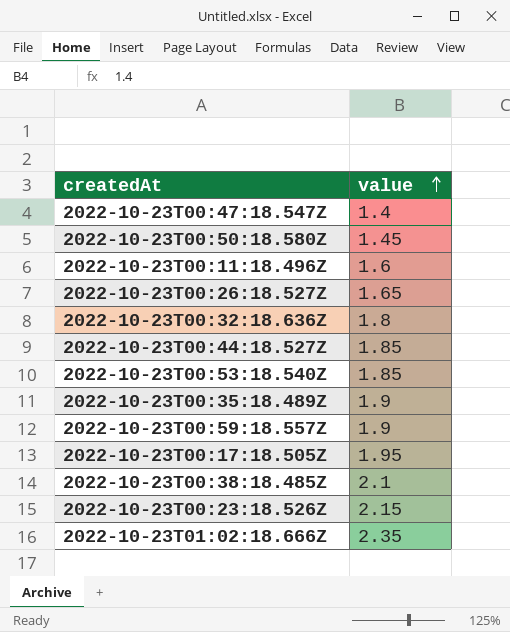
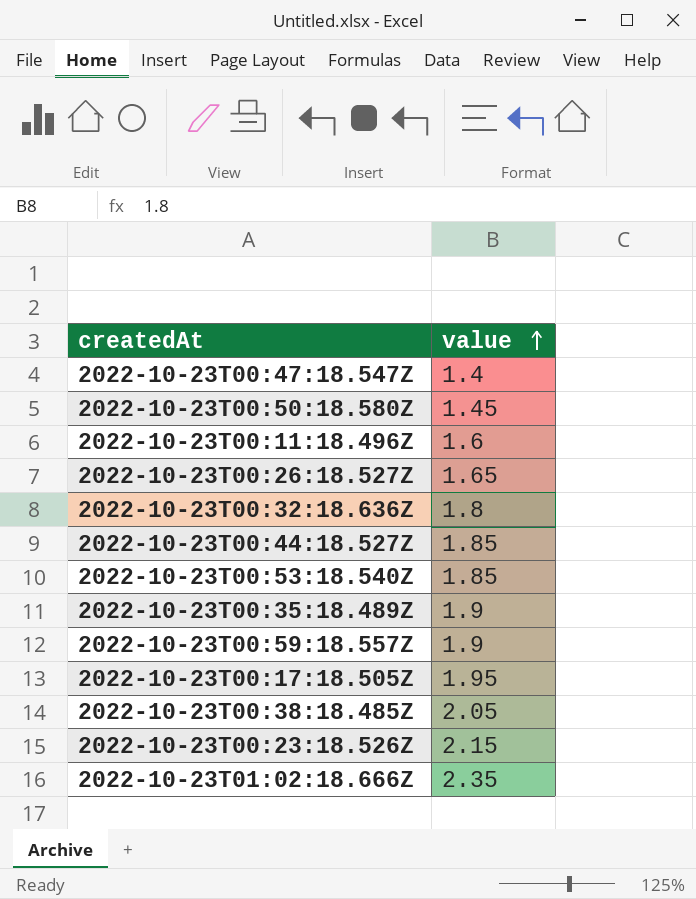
2022-10-23T00:38:18.485Z | value: 2.1 -> 2.05

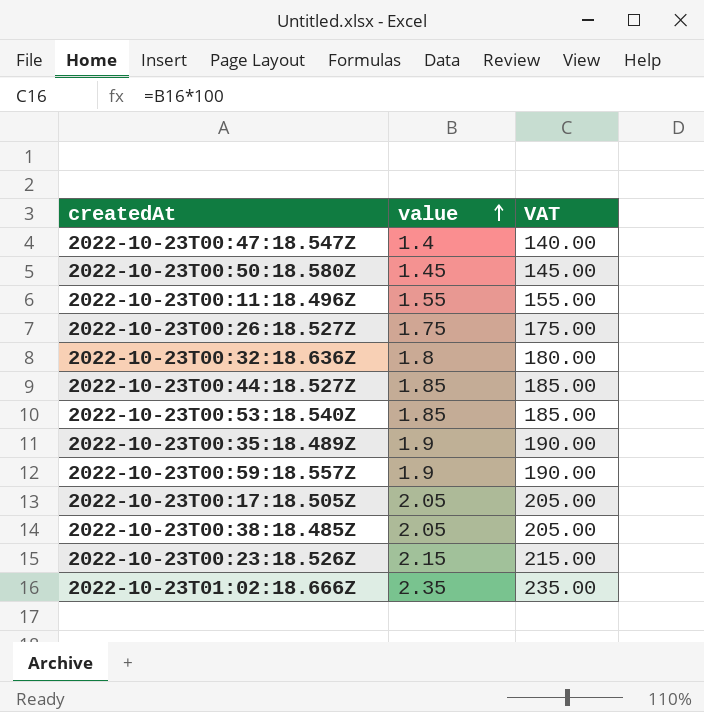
column VAT | formula: none -> [value] * 100
2022-10-23T00:11:18.496Z | value: 1.6 -> 1.55
2022-10-23T00:26:18.527Z | value: 1.65 -> 1.75
2022-10-23T00:17:18.505Z | value: 1.95 -> 2.05

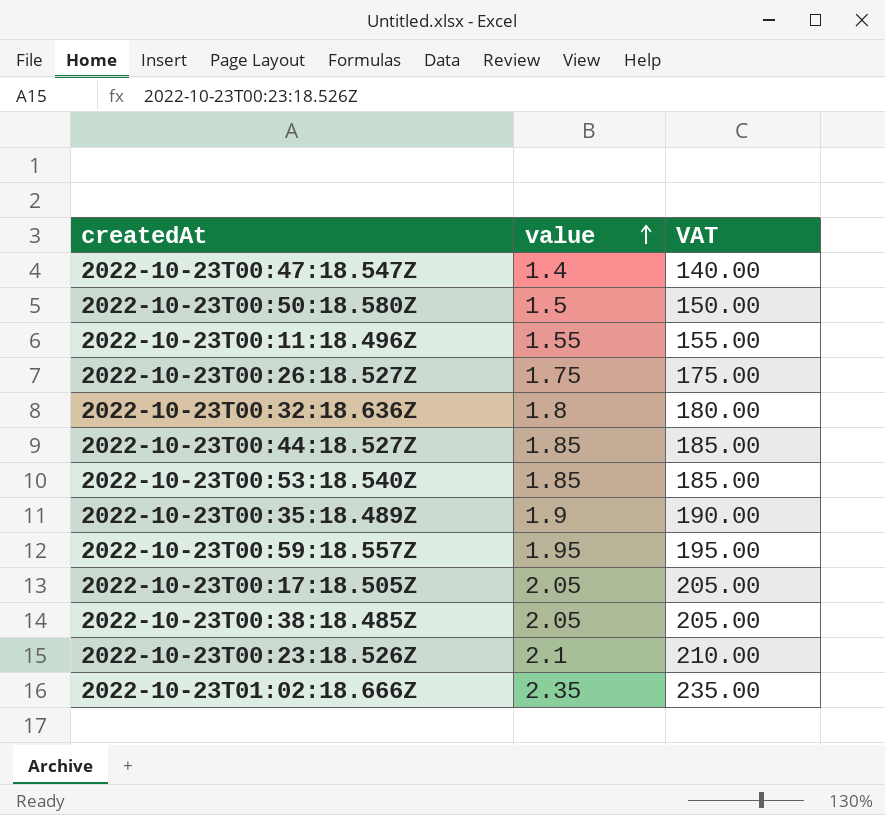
2022-10-23T00:50:18.580Z | value: 1.45 -> 1.5
2022-10-23T00:50:18.580Z | VAT: 145.00 -> 150.00
2022-10-23T00:59:18.557Z | value: 1.9 -> 1.95
2022-10-23T00:59:18.557Z | VAT: 190.00 -> 195.00
2022-10-23T00:23:18.526Z | value: 2.15 -> 2.1
2022-10-23T00:23:18.526Z | VAT: 215.00 -> 210.00

